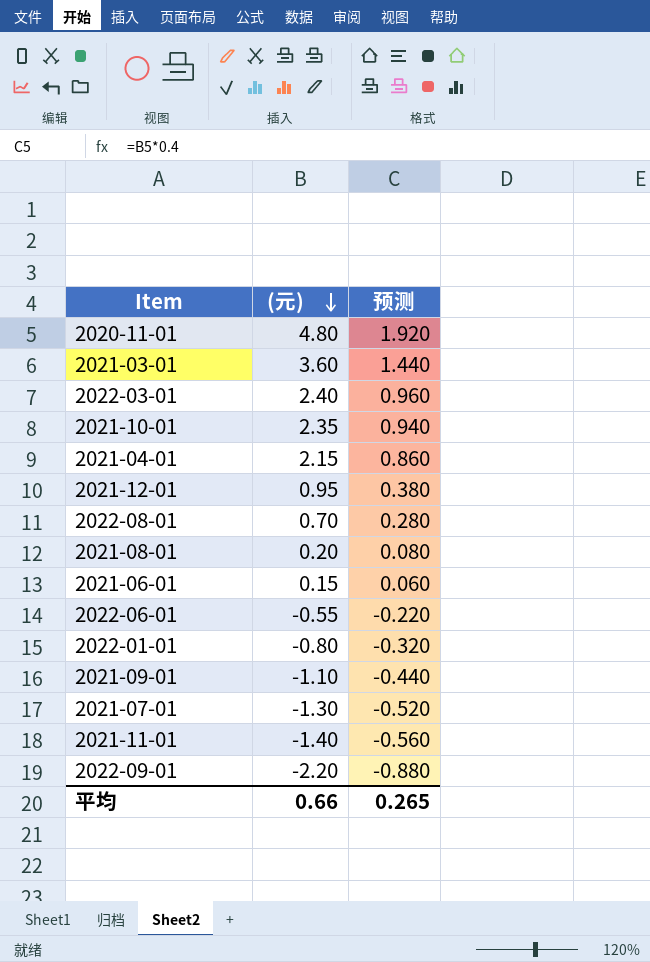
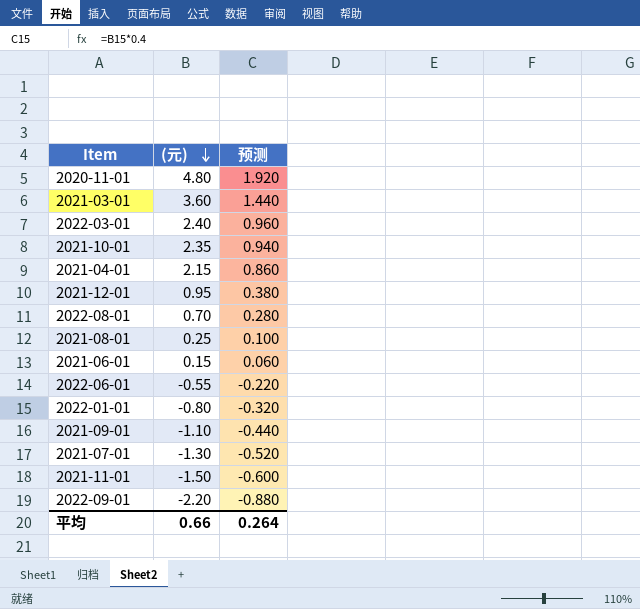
2021-08-01 | (元): 0.20 -> 0.25
2021-08-01 | 预测: 0.080 -> 0.100
2021-11-01 | (元): -1.40 -> -1.50
2021-11-01 | 预测: -0.560 -> -0.600
平均 | 预测: 0.265 -> 0.264

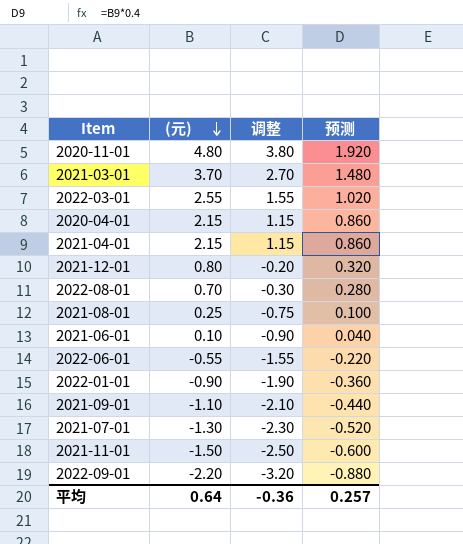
column 调整 | formula: none -> [(元)] - 1
row 2021-10-01: 2.35 | 0.940 -> none
2021-03-01 | (元): 3.60 -> 3.70
2021-03-01 | 预测: 1.440 -> 1.480
2022-03-01 | (元): 2.40 -> 2.55
2022-03-01 | 预测: 0.960 -> 1.020
row 2020-04-01: none -> 2.15 | 1.15 | 0.860
2021-12-01 | (元): 0.95 -> 0.80
2021-12-01 | 预测: 0.380 -> 0.320
2021-06-01 | (元): 0.15 -> 0.10
2021-06-01 | 预测: 0.060 -> 0.040
2022-01-01 | (元): -0.80 -> -0.90
2022-01-01 | 预测: -0.320 -> -0.360
平均 | (元): 0.66 -> 0.64
平均 | 预测: 0.264 -> 0.257

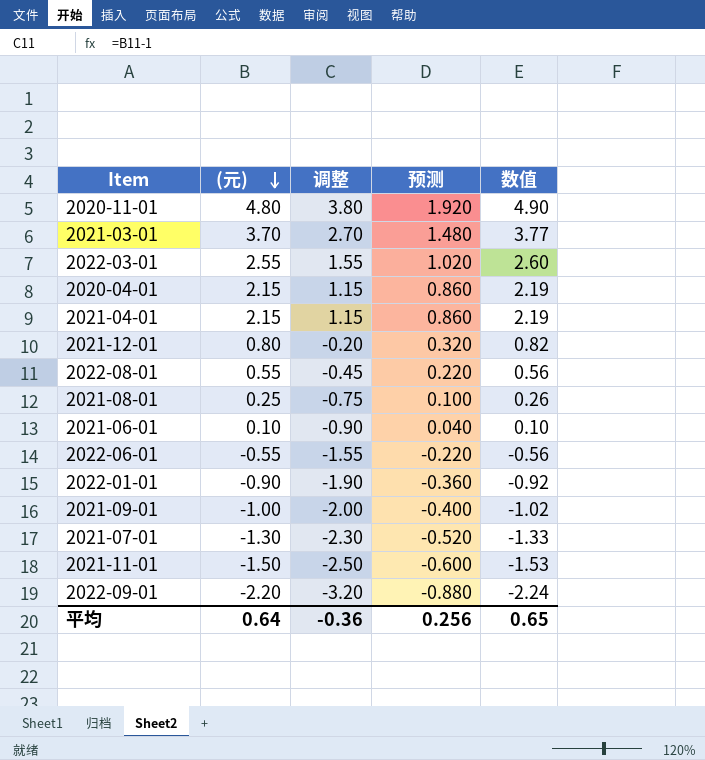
column 数值 | formula: none -> [(元)] * 1.02
2022-08-01 | (元): 0.70 -> 0.55
2022-08-01 | 调整: -0.30 -> -0.45
2022-08-01 | 预测: 0.280 -> 0.220
2021-09-01 | (元): -1.10 -> -1.00
2021-09-01 | 调整: -2.10 -> -2.00
2021-09-01 | 预测: -0.440 -> -0.400
平均 | 预测: 0.257 -> 0.256

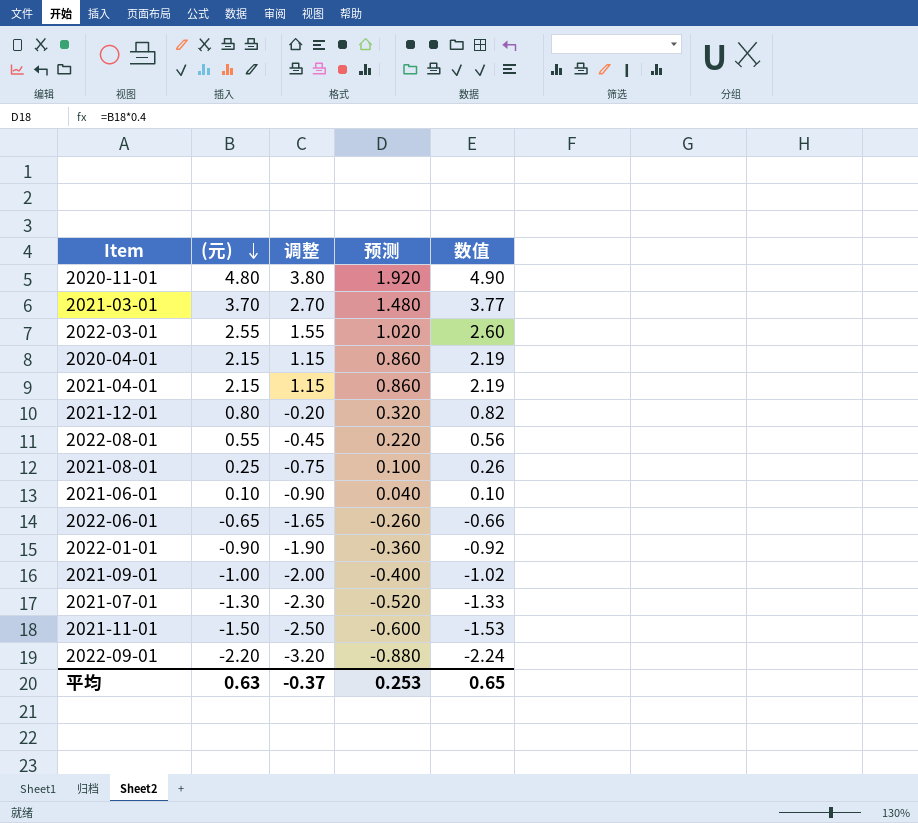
2022-06-01 | (元): -0.55 -> -0.65
2022-06-01 | 调整: -1.55 -> -1.65
2022-06-01 | 预测: -0.220 -> -0.260
2022-06-01 | 数值: -0.56 -> -0.66
平均 | (元): 0.64 -> 0.63
平均 | 调整: -0.36 -> -0.37
平均 | 预测: 0.256 -> 0.253

